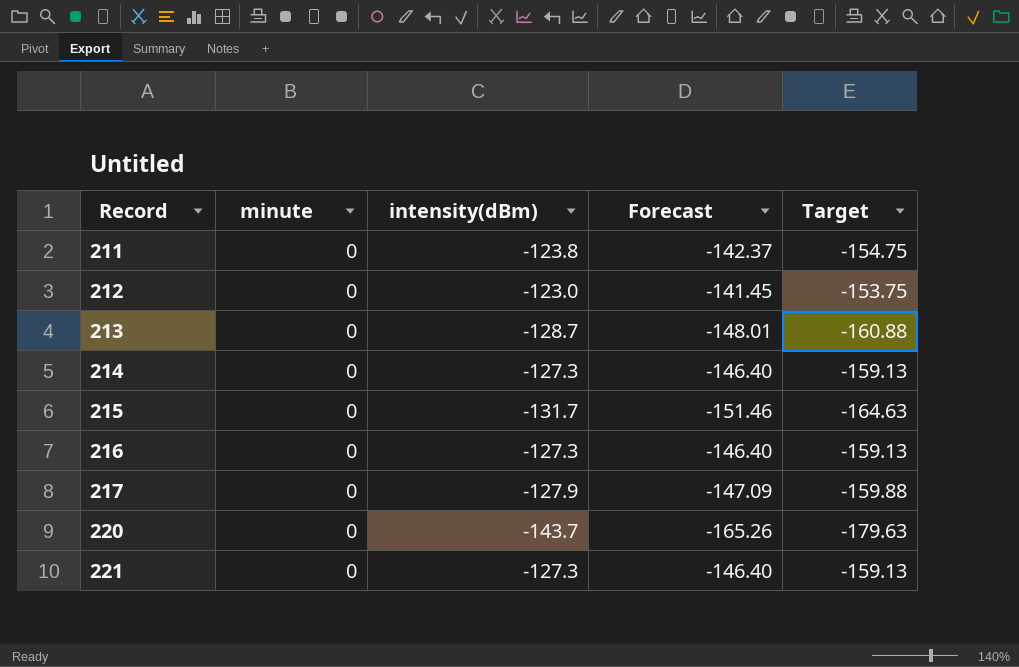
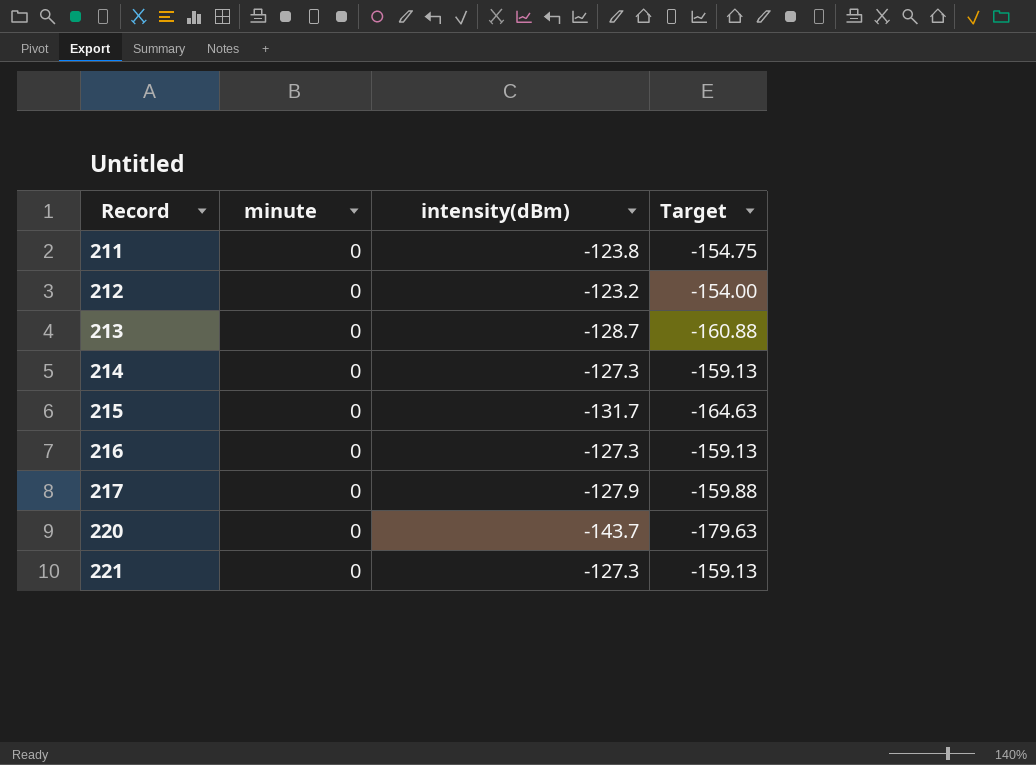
column Forecast | formula: [intensity(dBm)] * 1.15 -> none
212 | intensity(dBm): -123.0 -> -123.2
212 | Target: -153.75 -> -154.00

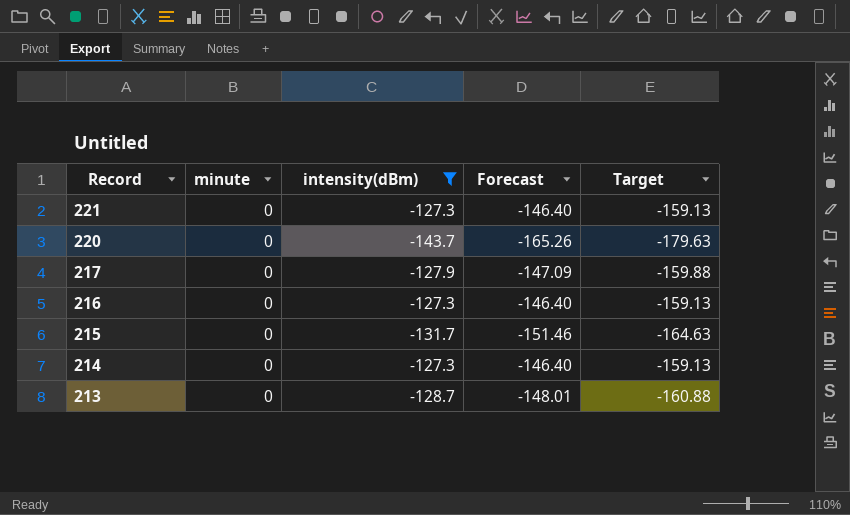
filter: none -> intensity(dBm) <= -127.3
row order: Record ascending -> Record descending
column Forecast | formula: none -> [intensity(dBm)] * 1.15

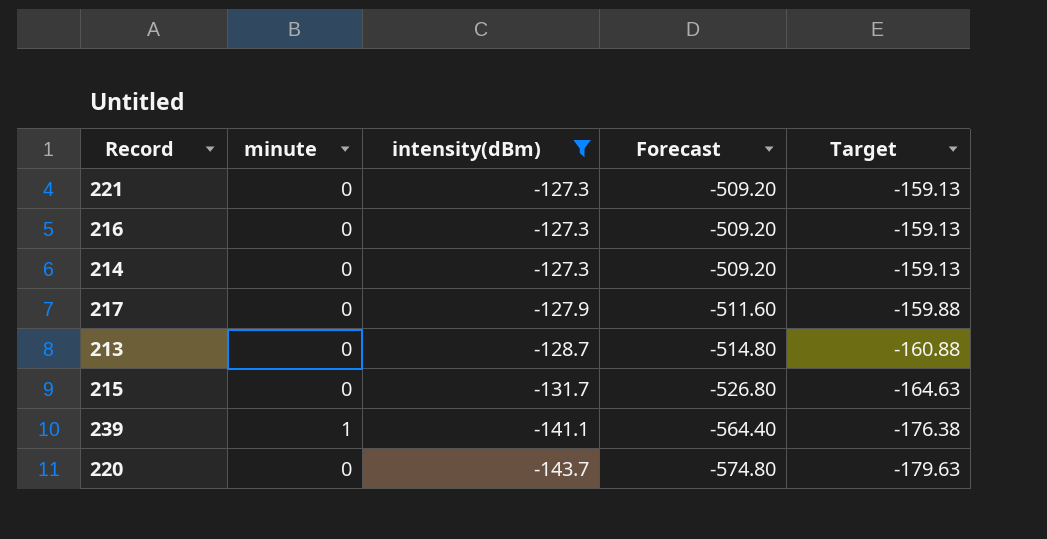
row order: Record descending -> intensity(dBm) descending
column Forecast | formula: [intensity(dBm)] * 1.15 -> [intensity(dBm)] * 4
row 239: none -> 1 | -141.1 | -564.40 | -176.38

